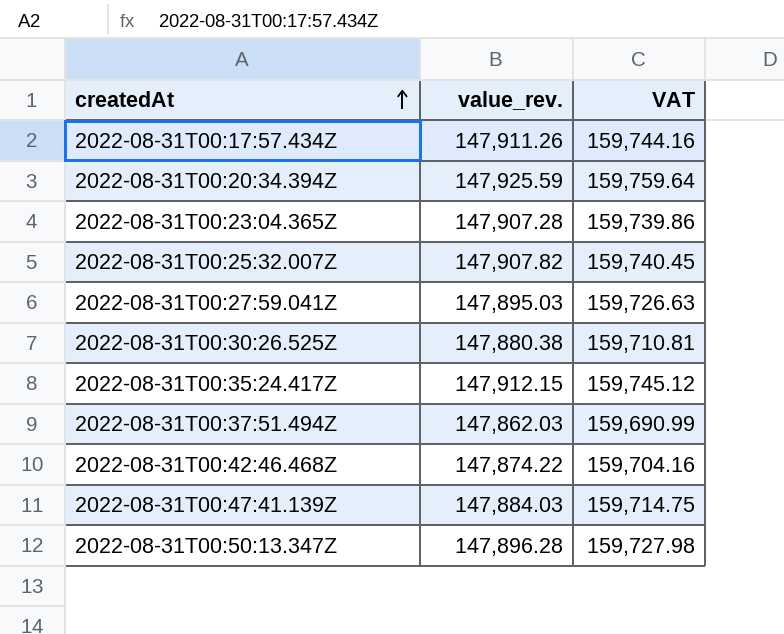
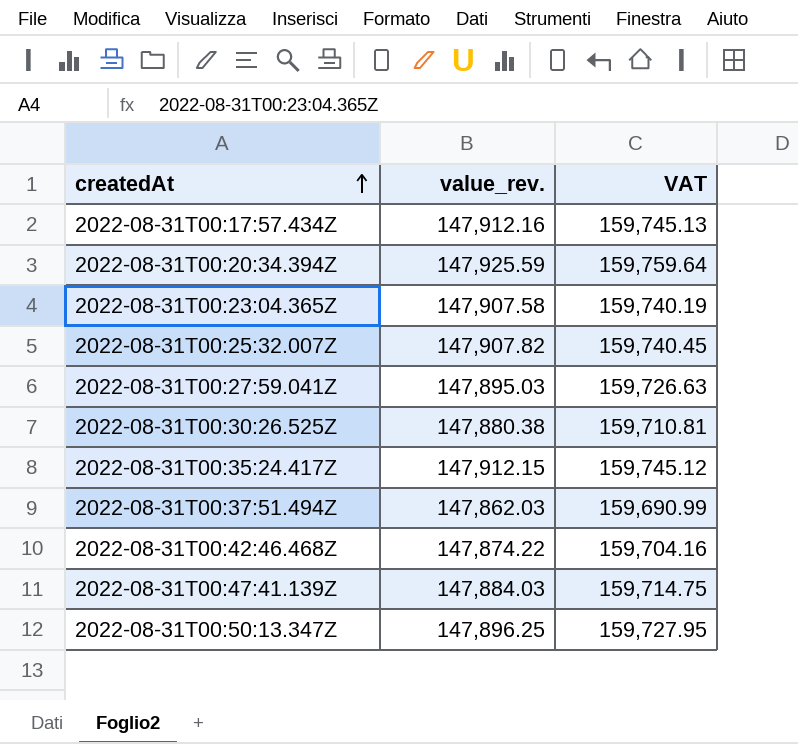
2022-08-31T00:17:57.434Z | value_rev.: 147,911.26 -> 147,912.16
2022-08-31T00:17:57.434Z | VAT: 159,744.16 -> 159,745.13
2022-08-31T00:23:04.365Z | value_rev.: 147,907.28 -> 147,907.58
2022-08-31T00:23:04.365Z | VAT: 159,739.86 -> 159,740.19
2022-08-31T00:50:13.347Z | value_rev.: 147,896.28 -> 147,896.25
2022-08-31T00:50:13.347Z | VAT: 159,727.98 -> 159,727.95

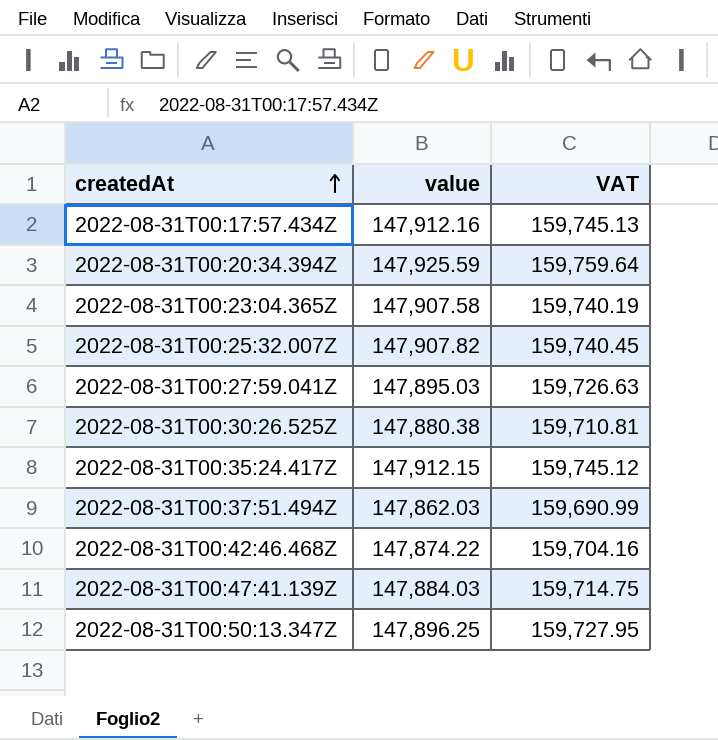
column name: value_rev. -> value

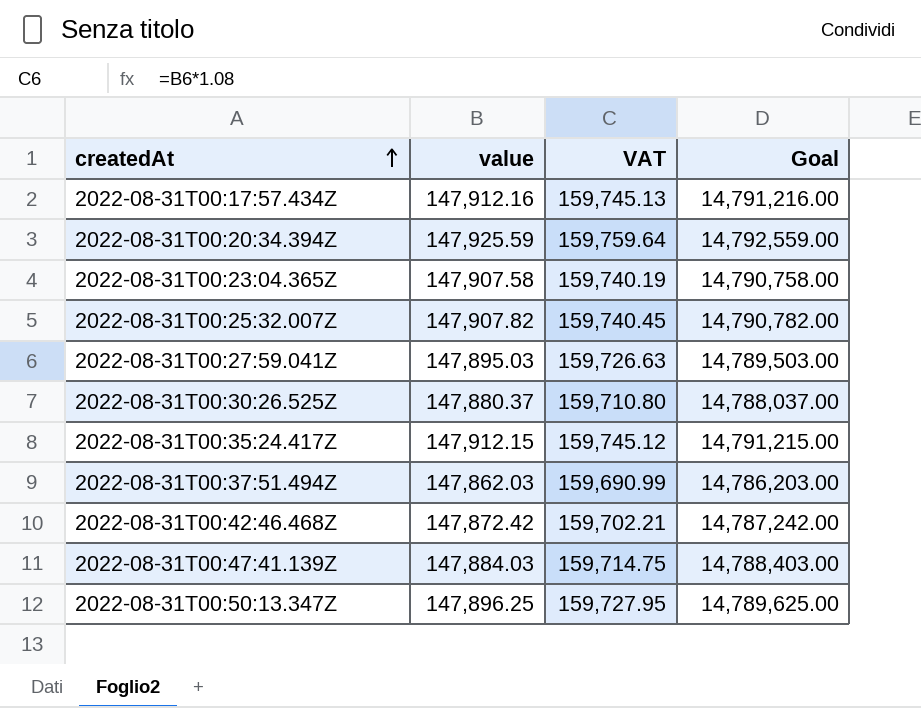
column Goal | formula: none -> [value] * 100
2022-08-31T00:30:26.525Z | value: 147,880.38 -> 147,880.37
2022-08-31T00:30:26.525Z | VAT: 159,710.81 -> 159,710.80
2022-08-31T00:42:46.468Z | value: 147,874.22 -> 147,872.42
2022-08-31T00:42:46.468Z | VAT: 159,704.16 -> 159,702.21

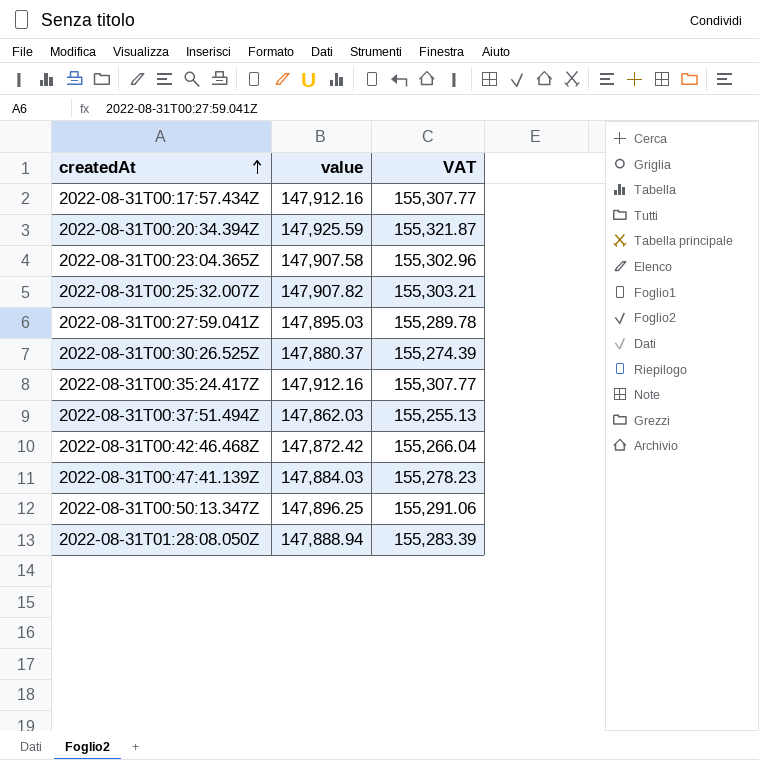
column Goal | formula: [value] * 100 -> none
column VAT | formula: [value] * 1.08 -> [value] * 1.05
2022-08-31T00:35:24.417Z | value: 147,912.15 -> 147,912.16
row 2022-08-31T01:28:08.050Z: none -> 147,888.94 | 155,283.39

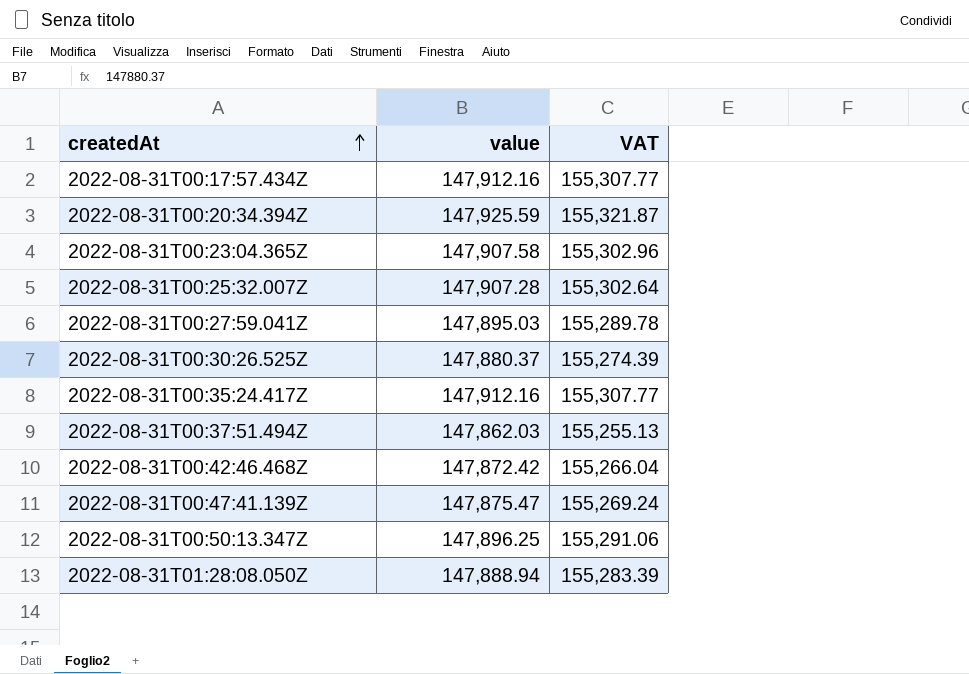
2022-08-31T00:25:32.007Z | value: 147,907.82 -> 147,907.28
2022-08-31T00:25:32.007Z | VAT: 155,303.21 -> 155,302.64
2022-08-31T00:47:41.139Z | value: 147,884.03 -> 147,875.47
2022-08-31T00:47:41.139Z | VAT: 155,278.23 -> 155,269.24

